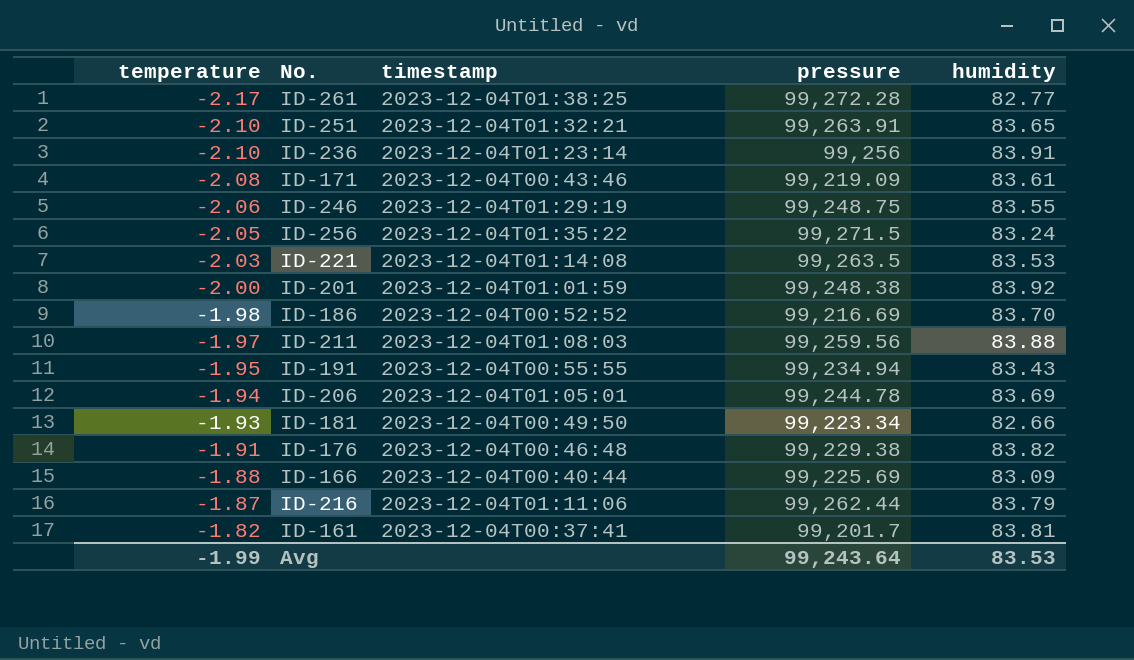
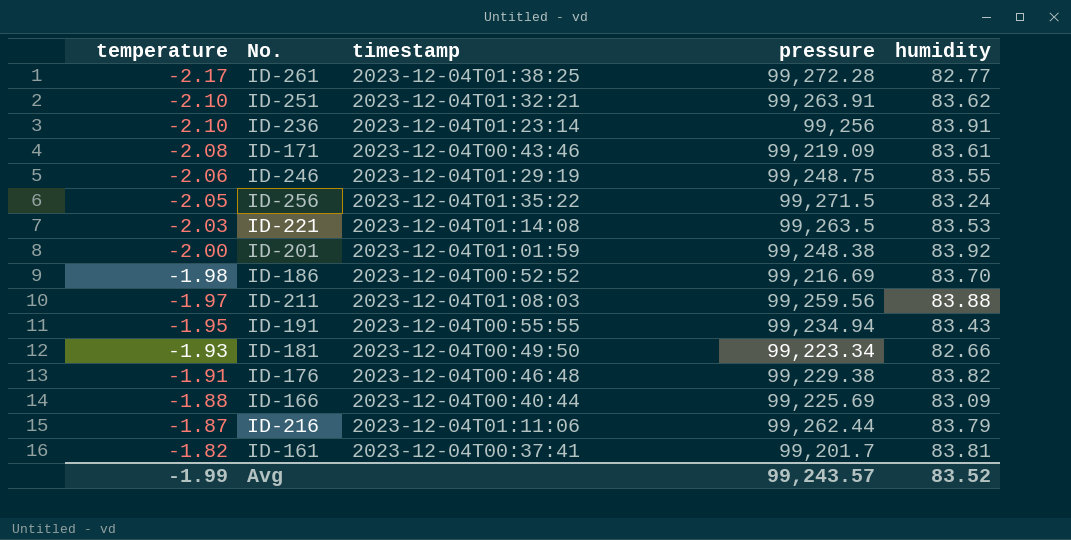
row ID-206: -1.94 | 2023-12-04T01:05:01 | 99,244.78 | 83.69 -> none
ID-251 | humidity: 83.65 -> 83.62
Avg | pressure: 99,243.64 -> 99,243.57
Avg | humidity: 83.53 -> 83.52

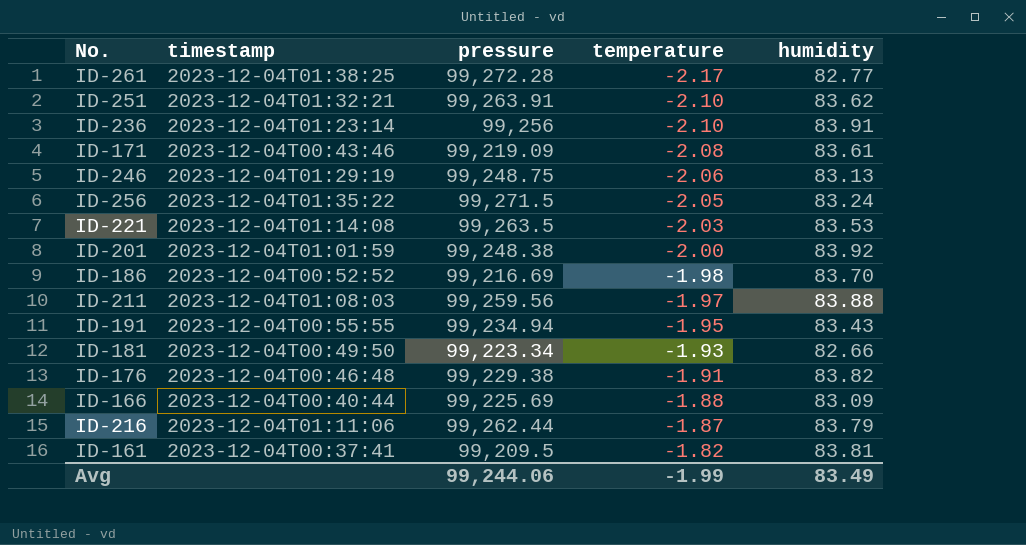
column temperature | position: 1 -> 4
ID-246 | humidity: 83.55 -> 83.13
ID-161 | pressure: 99,201.7 -> 99,209.5
Avg | pressure: 99,243.57 -> 99,244.06
Avg | humidity: 83.52 -> 83.49

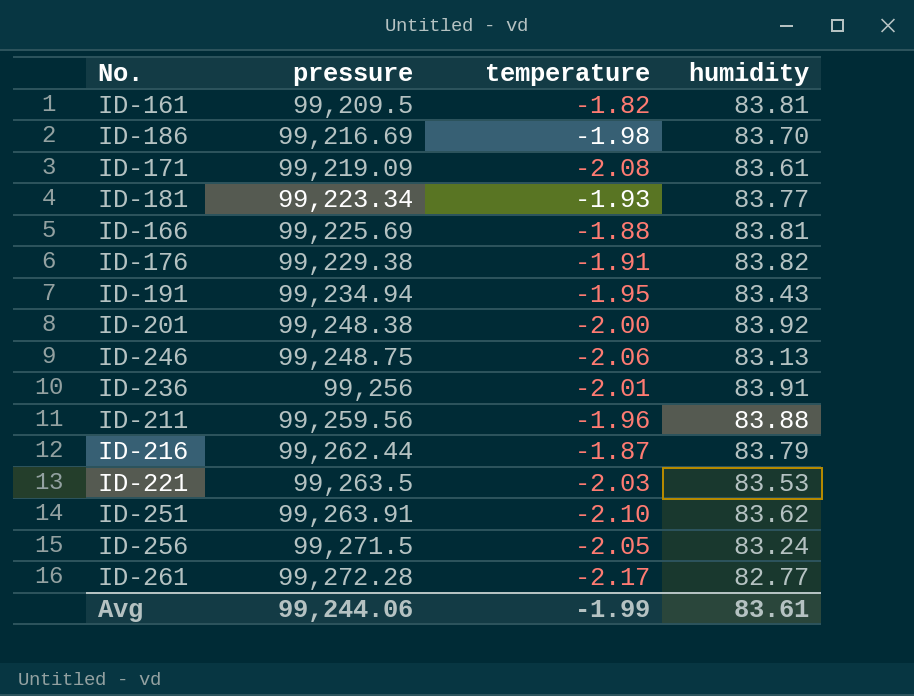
row order: temperature ascending -> pressure ascending
column timestamp | position: 2 -> none
ID-181 | humidity: 82.66 -> 83.77
ID-166 | humidity: 83.09 -> 83.81
ID-236 | temperature: -2.10 -> -2.01
ID-211 | temperature: -1.97 -> -1.96
Avg | humidity: 83.49 -> 83.61

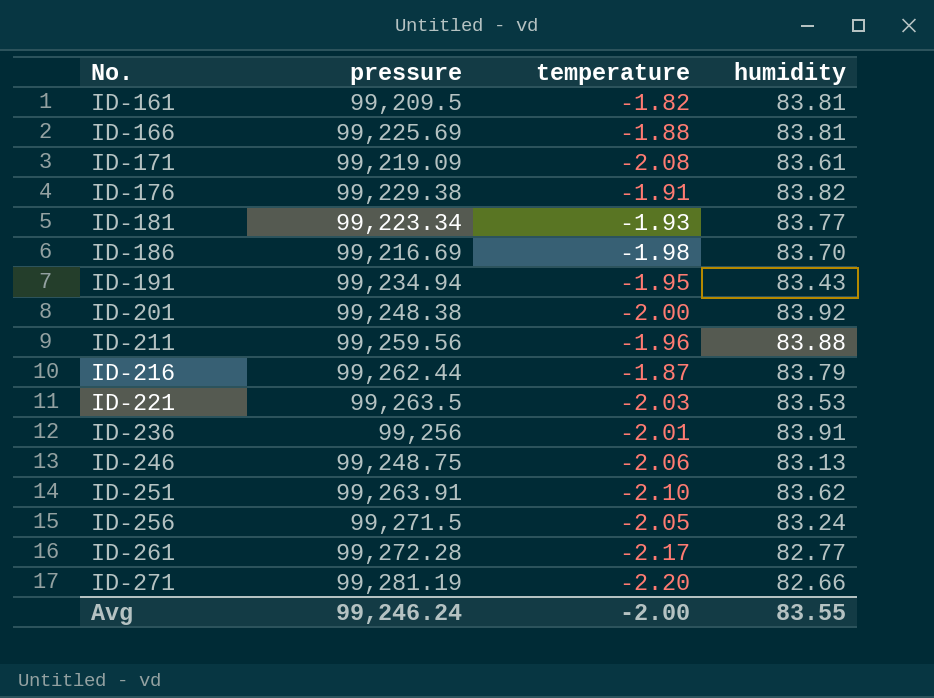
row order: pressure ascending -> No. ascending
row ID-271: none -> 99,281.19 | -2.20 | 82.66
Avg | pressure: 99,244.06 -> 99,246.24
Avg | temperature: -1.99 -> -2.00
Avg | humidity: 83.61 -> 83.55

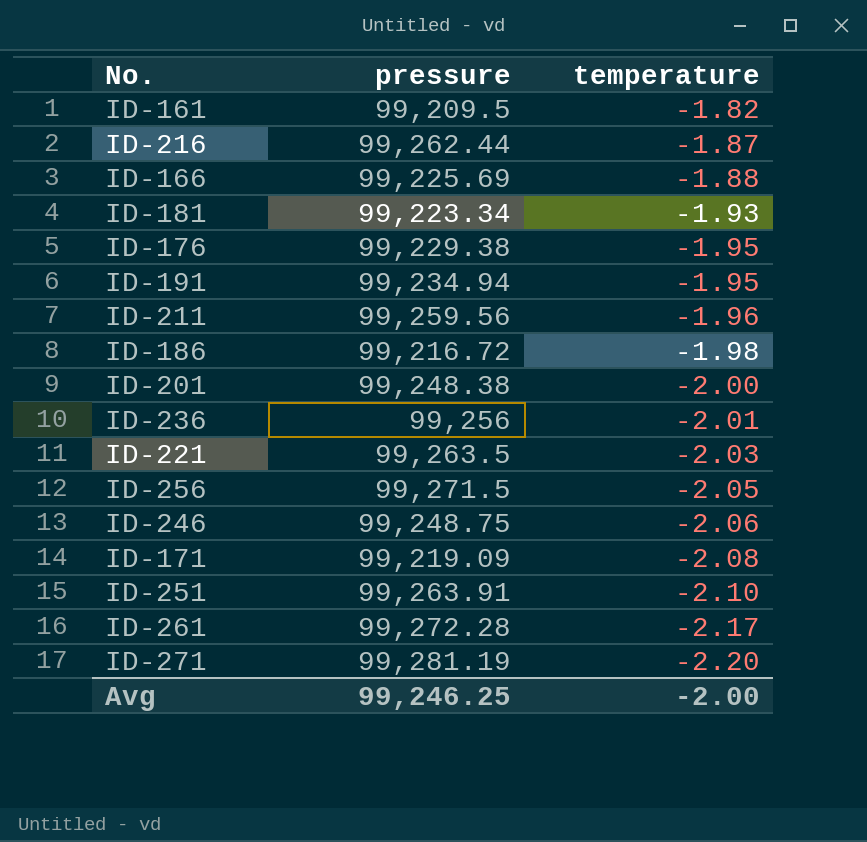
row order: No. ascending -> temperature descending
column humidity | position: 4 -> none
ID-176 | temperature: -1.91 -> -1.95
ID-186 | pressure: 99,216.69 -> 99,216.72
Avg | pressure: 99,246.24 -> 99,246.25

